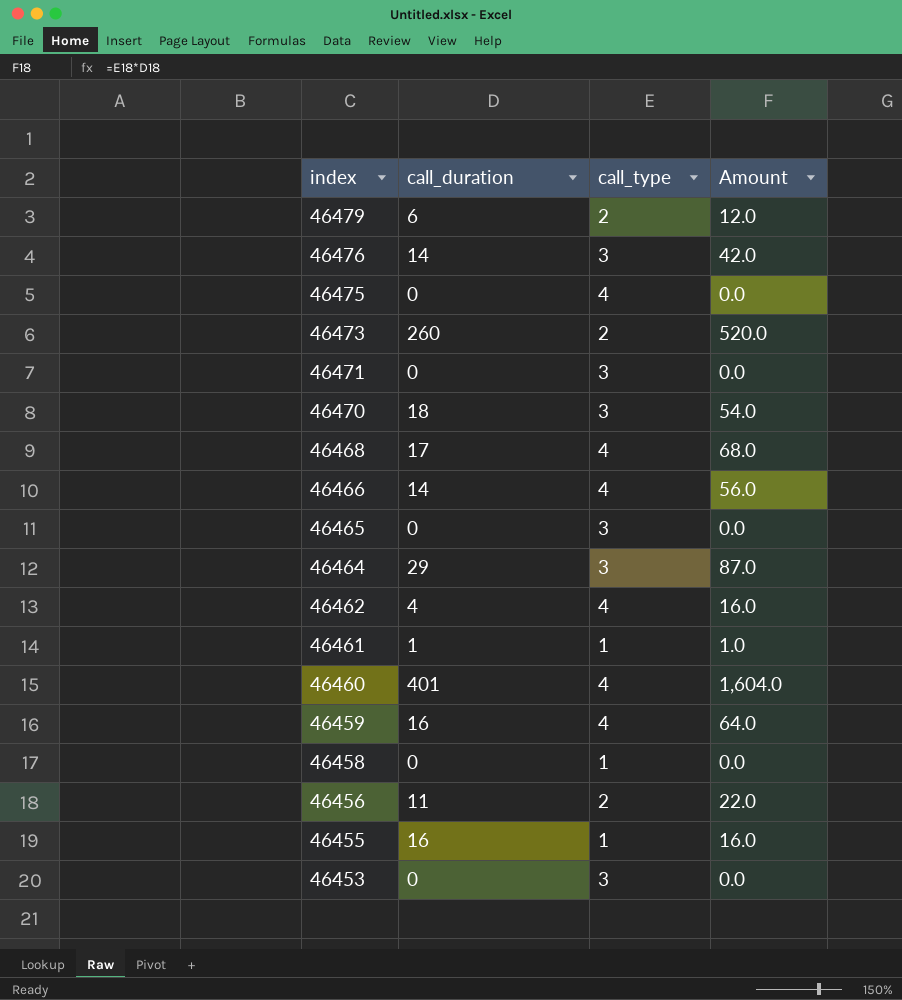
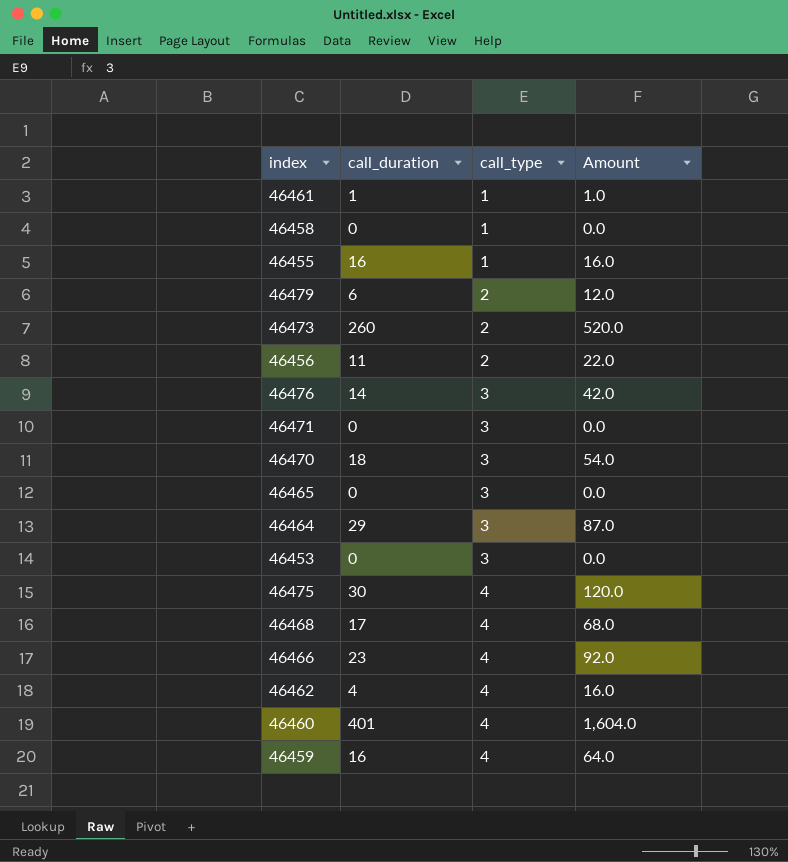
row order: index descending -> call_type ascending
46475 | call_duration: 0 -> 30
46475 | Amount: 0.0 -> 120.0
46466 | call_duration: 14 -> 23
46466 | Amount: 56.0 -> 92.0

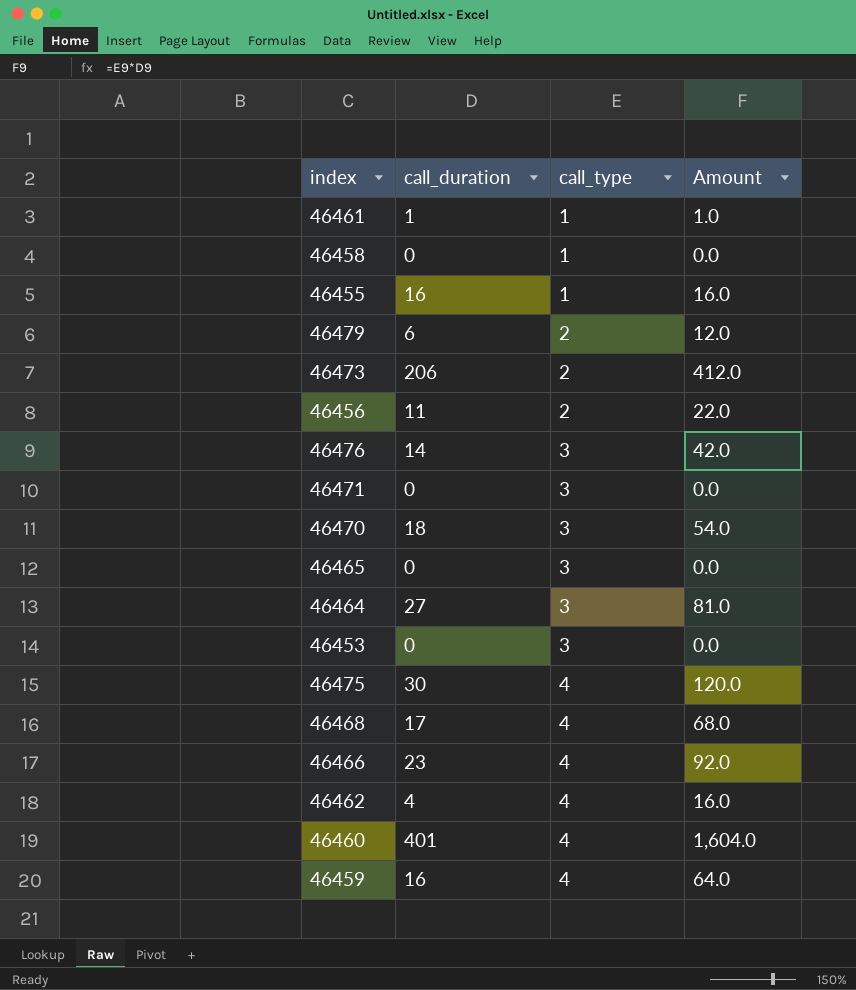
46473 | call_duration: 260 -> 206
46473 | Amount: 520.0 -> 412.0
46464 | call_duration: 29 -> 27
46464 | Amount: 87.0 -> 81.0

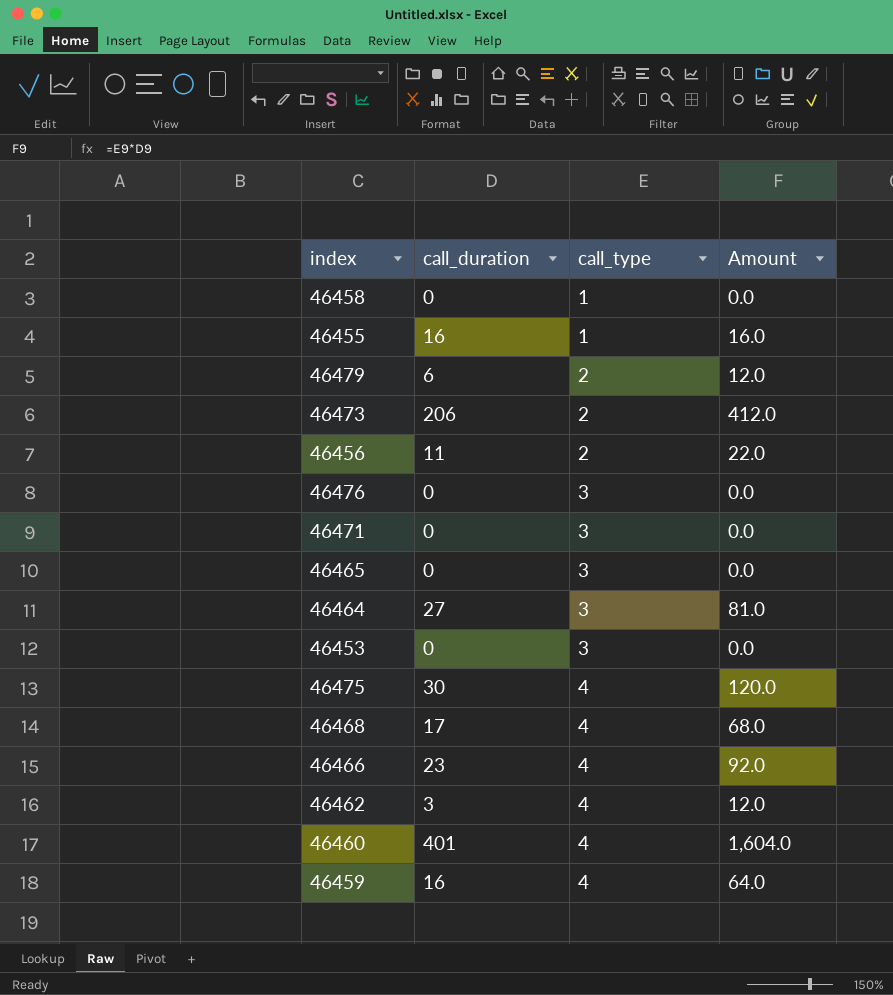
row 46461: 1 | 1 | 1.0 -> none
row 46470: 18 | 3 | 54.0 -> none
46476 | call_duration: 14 -> 0
46476 | Amount: 42.0 -> 0.0
46462 | call_duration: 4 -> 3
46462 | Amount: 16.0 -> 12.0

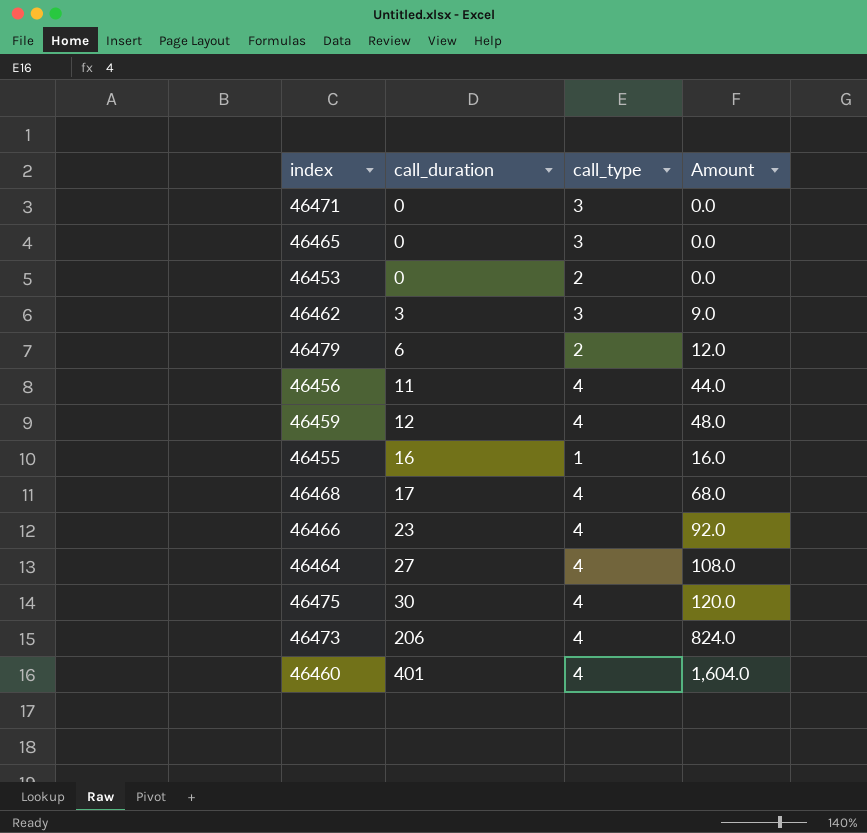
row order: call_type ascending -> call_duration ascending
row 46458: 0 | 1 | 0.0 -> none
row 46476: 0 | 3 | 0.0 -> none
46453 | call_type: 3 -> 2
46462 | call_type: 4 -> 3
46462 | Amount: 12.0 -> 9.0
46456 | call_type: 2 -> 4
46456 | Amount: 22.0 -> 44.0
46459 | call_duration: 16 -> 12
46459 | Amount: 64.0 -> 48.0
46464 | call_type: 3 -> 4
46464 | Amount: 81.0 -> 108.0
46473 | call_type: 2 -> 4
46473 | Amount: 412.0 -> 824.0

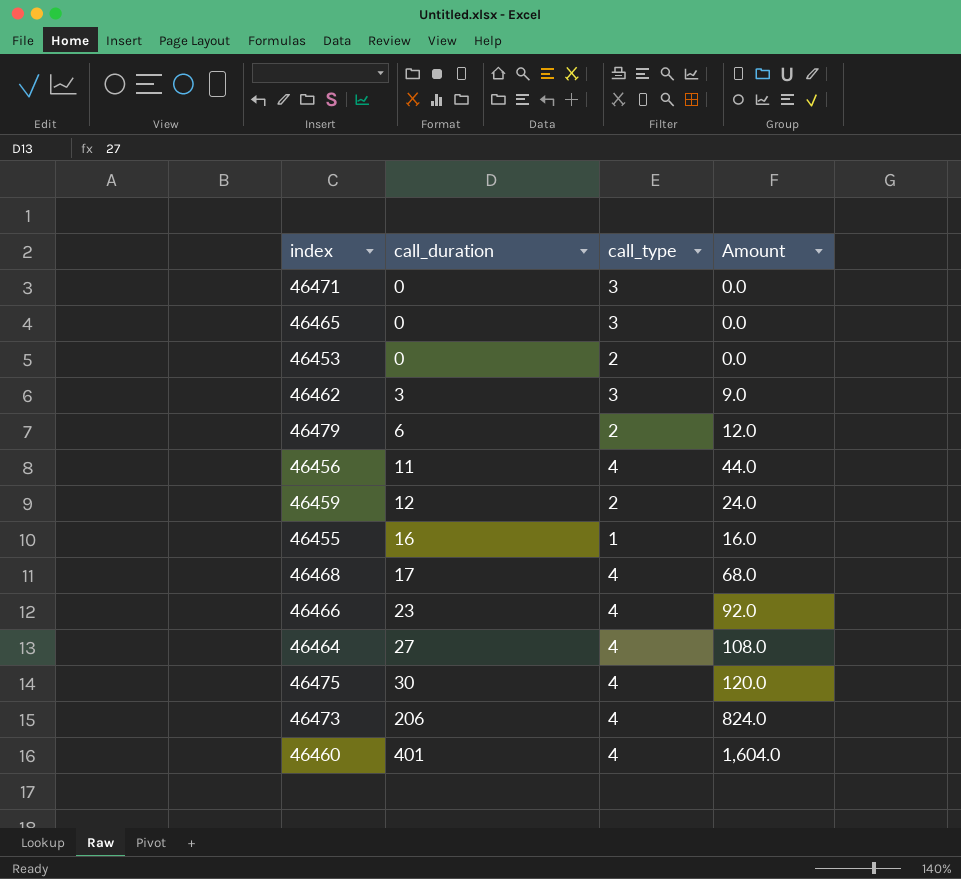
46459 | call_type: 4 -> 2
46459 | Amount: 48.0 -> 24.0

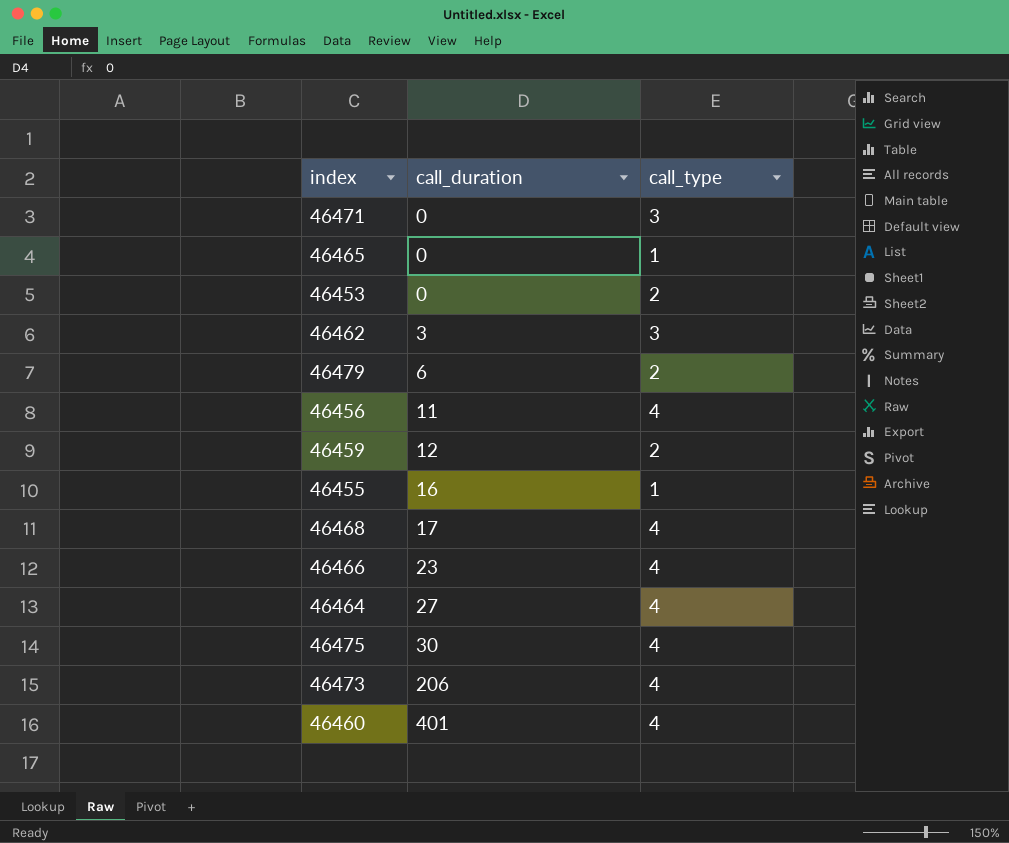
column Amount | formula: [call_duration] * [call_type] -> none
46465 | call_type: 3 -> 1

